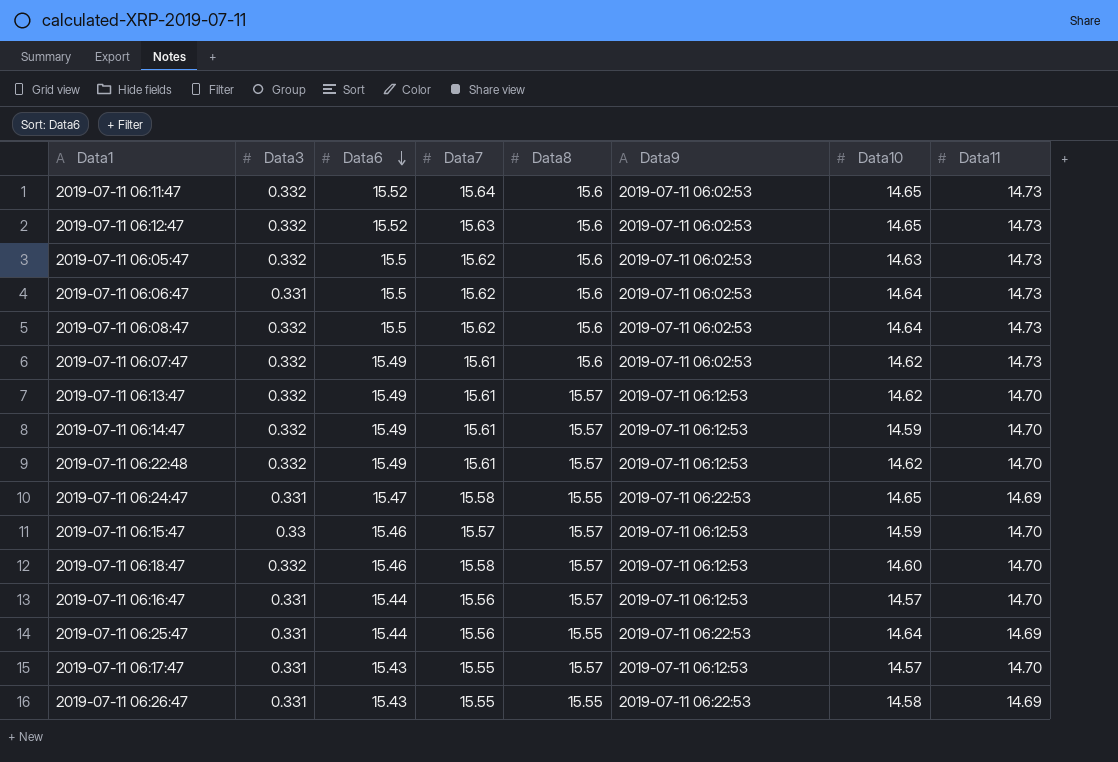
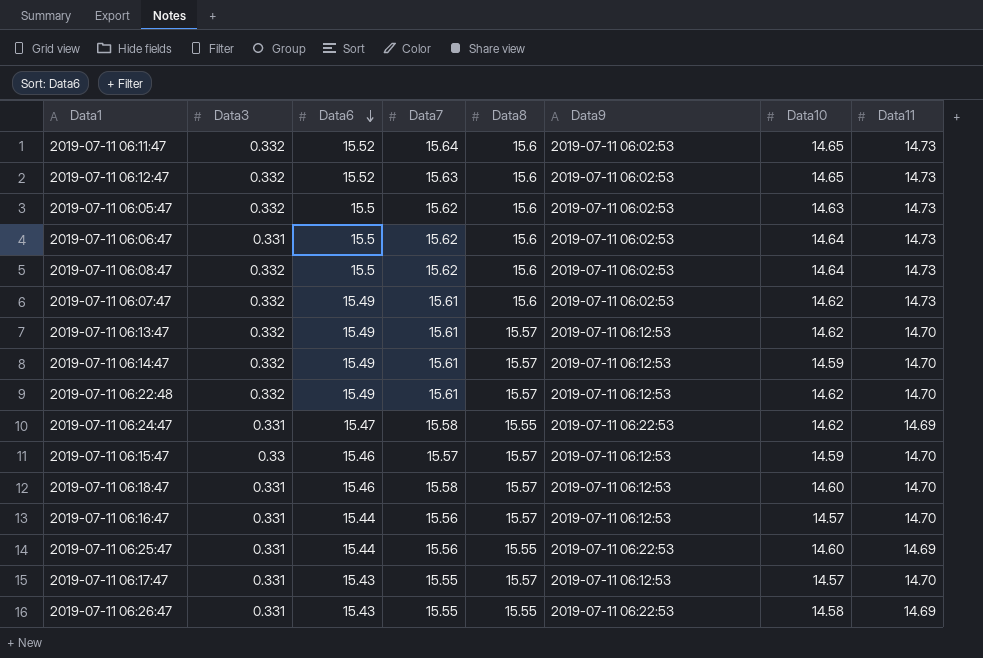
2019-07-11 06:24:47 | Data10: 14.65 -> 14.62
2019-07-11 06:18:47 | Data3: 0.332 -> 0.331
2019-07-11 06:25:47 | Data10: 14.64 -> 14.60

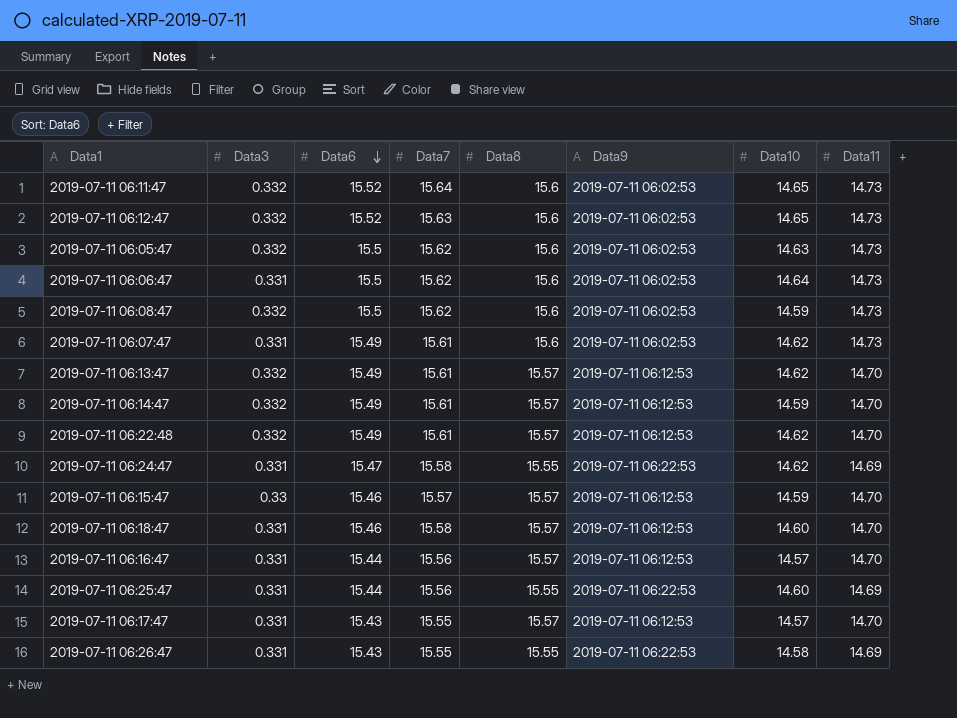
2019-07-11 06:08:47 | Data10: 14.64 -> 14.59
2019-07-11 06:07:47 | Data3: 0.332 -> 0.331

